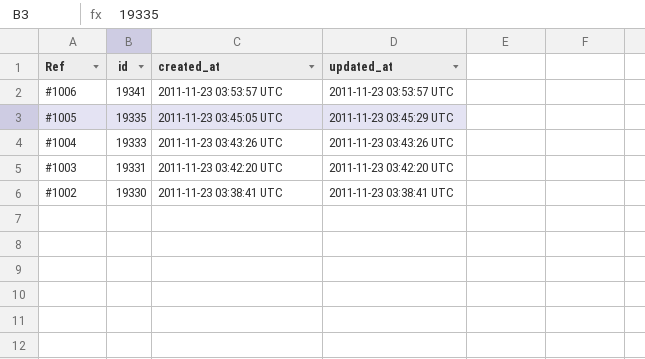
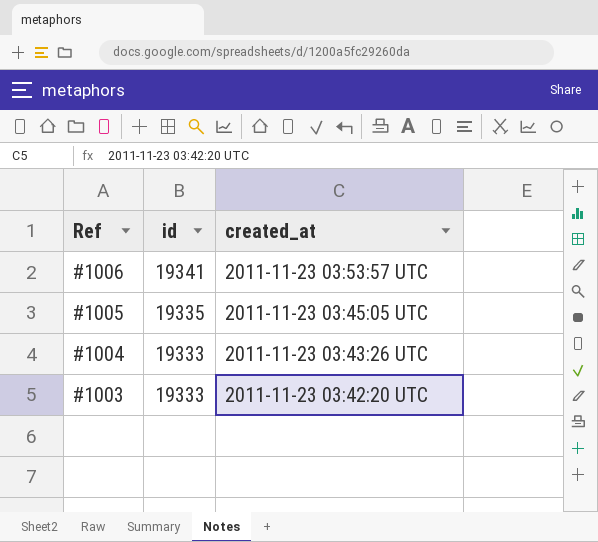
column updated_at | position: 4 -> none
row #1002: 19330 | 2011-11-23 03:38:41 UTC | 2011-11-23 03:38:41 UTC -> none
#1003 | id: 19331 -> 19333

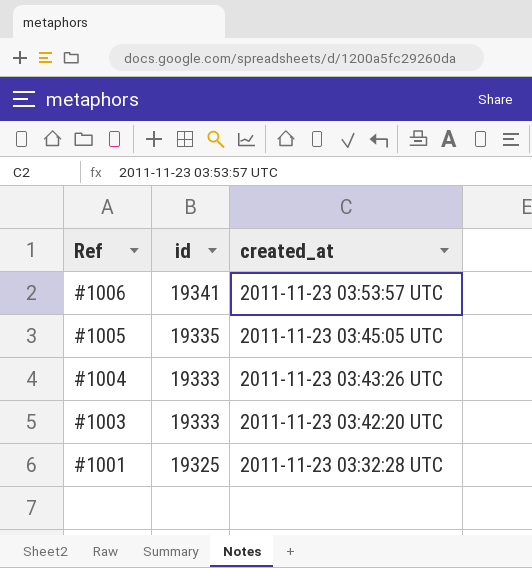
row #1001: none -> 19325 | 2011-11-23 03:32:28 UTC

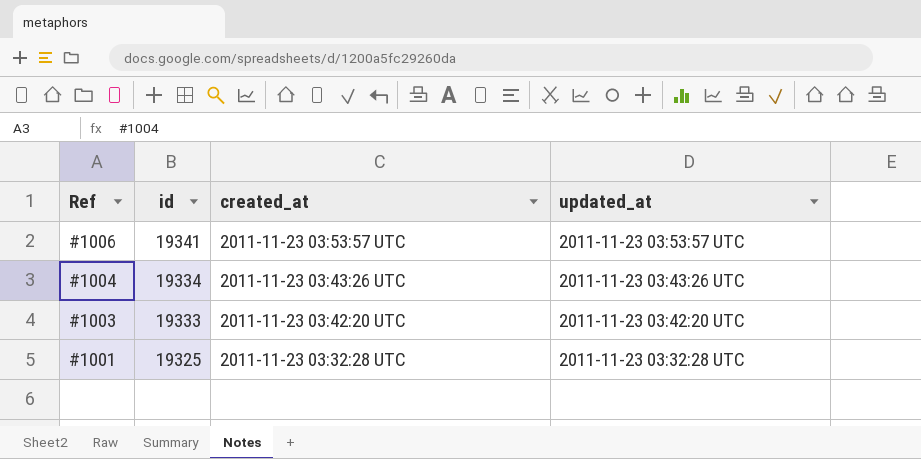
column updated_at | position: none -> 4
row #1005: 19335 | 2011-11-23 03:45:05 UTC -> none
#1004 | id: 19333 -> 19334

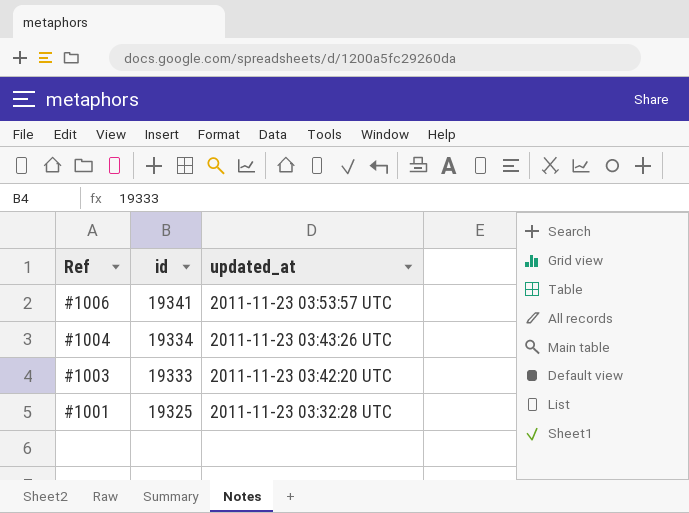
column created_at | position: 3 -> none

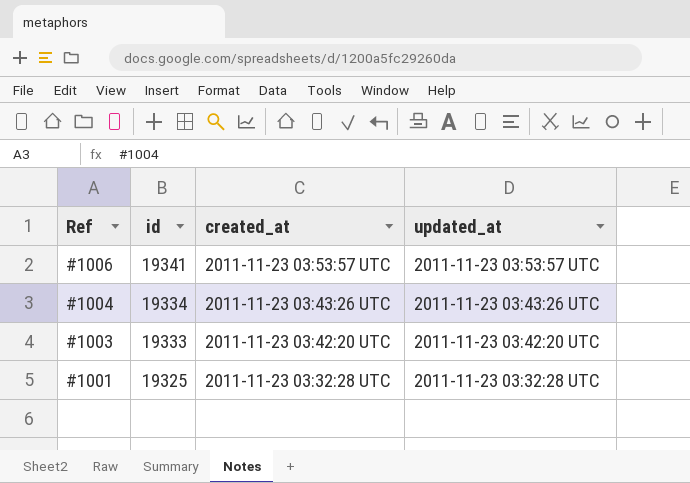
column created_at | position: none -> 3

